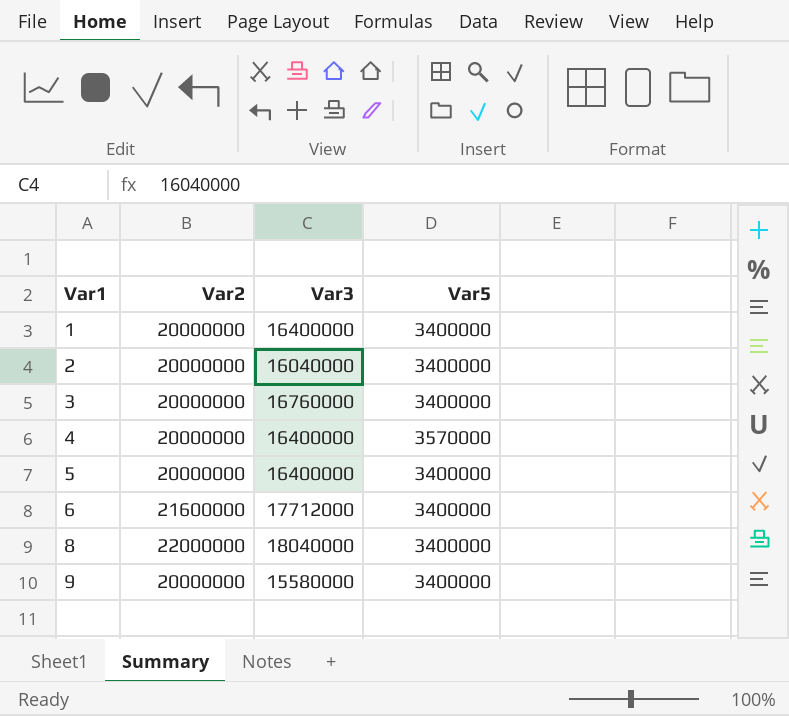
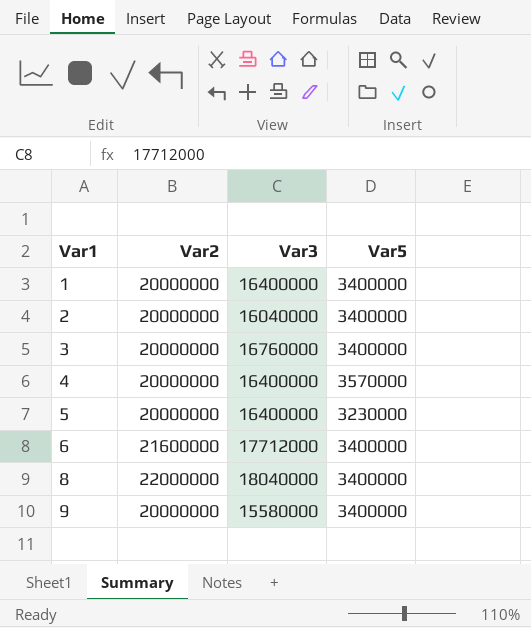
5 | Var5: 3400000 -> 3230000

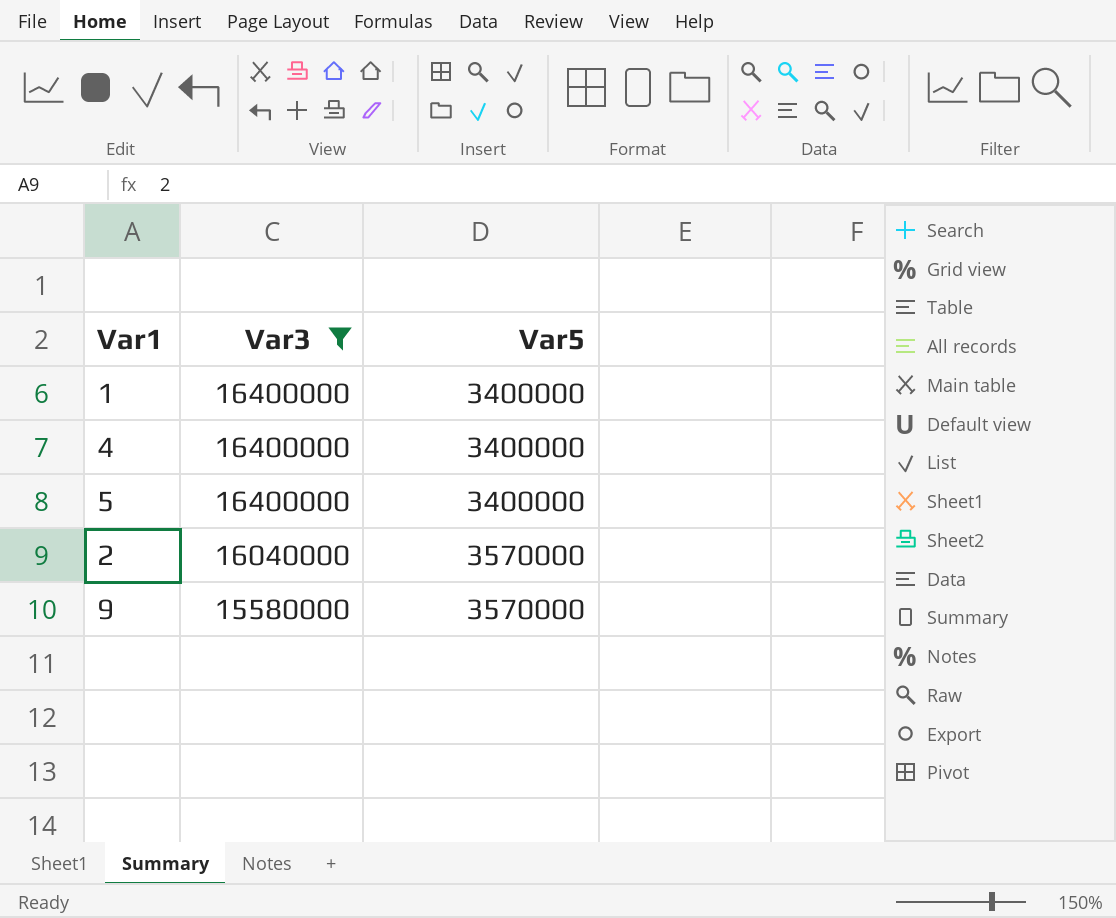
filter: none -> Var3 <= 16400000
row order: Var1 ascending -> Var3 descending
column Var2 | position: 2 -> none
4 | Var5: 3570000 -> 3400000
5 | Var5: 3230000 -> 3400000
2 | Var5: 3400000 -> 3570000
9 | Var5: 3400000 -> 3570000

